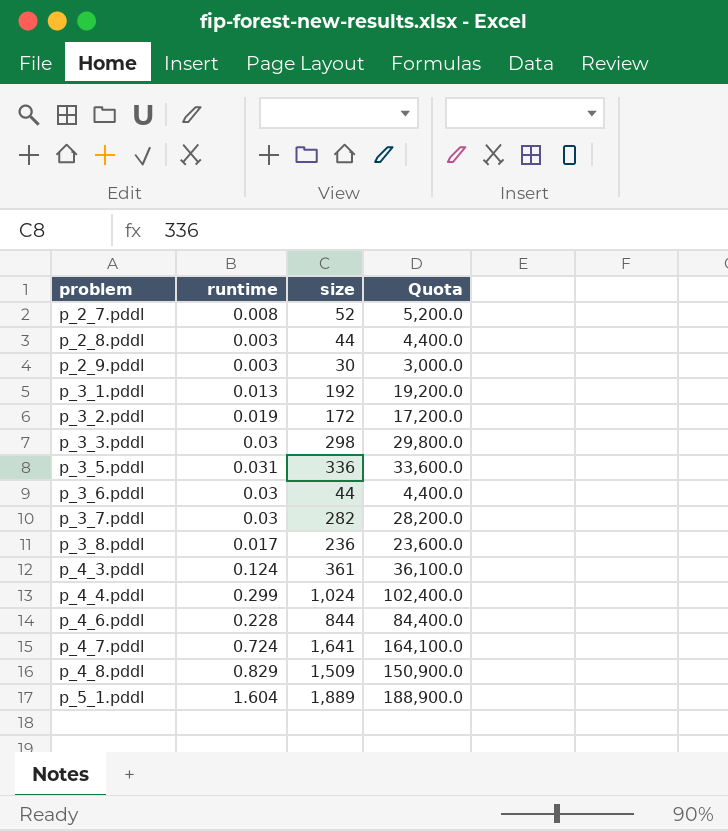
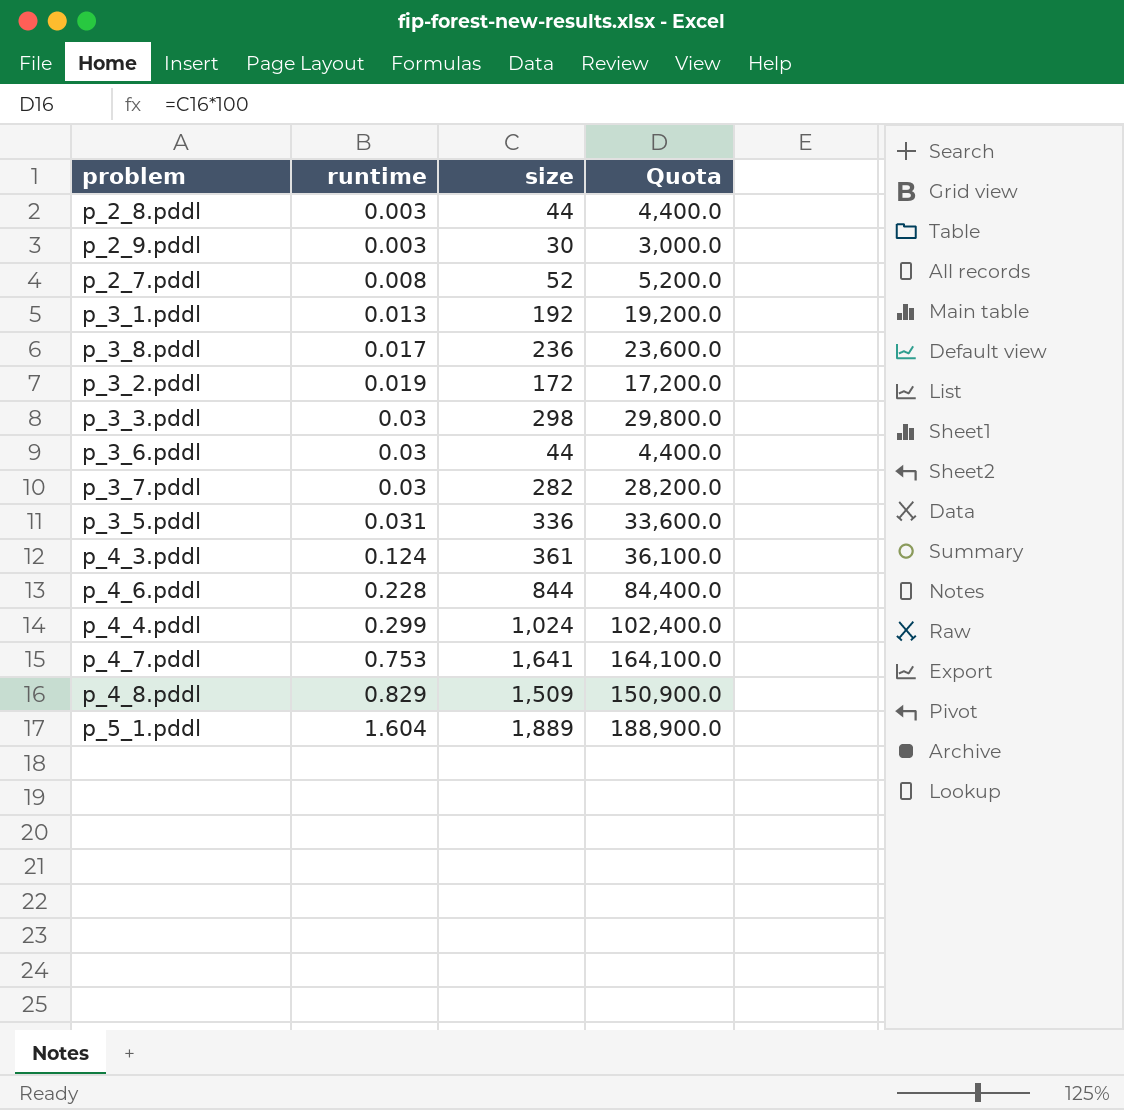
row order: problem ascending -> runtime ascending
p_4_7.pddl | runtime: 0.724 -> 0.753

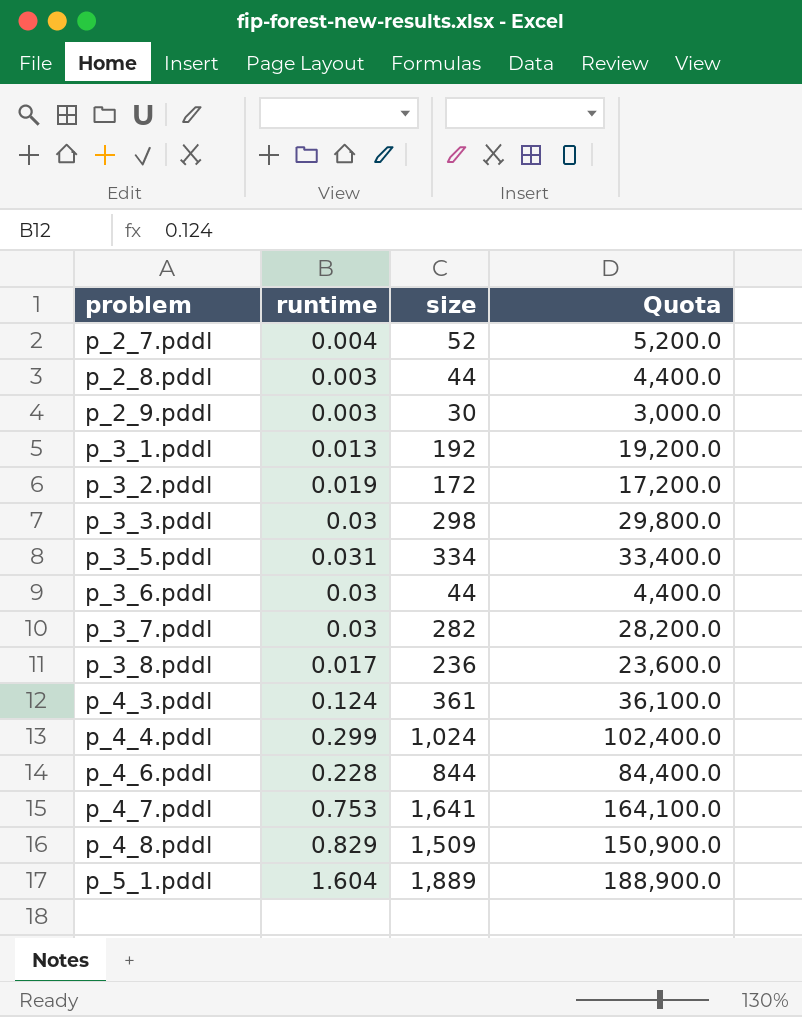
row order: runtime ascending -> problem ascending
p_2_7.pddl | runtime: 0.008 -> 0.004
p_3_5.pddl | size: 336 -> 334
p_3_5.pddl | Quota: 33,600.0 -> 33,400.0

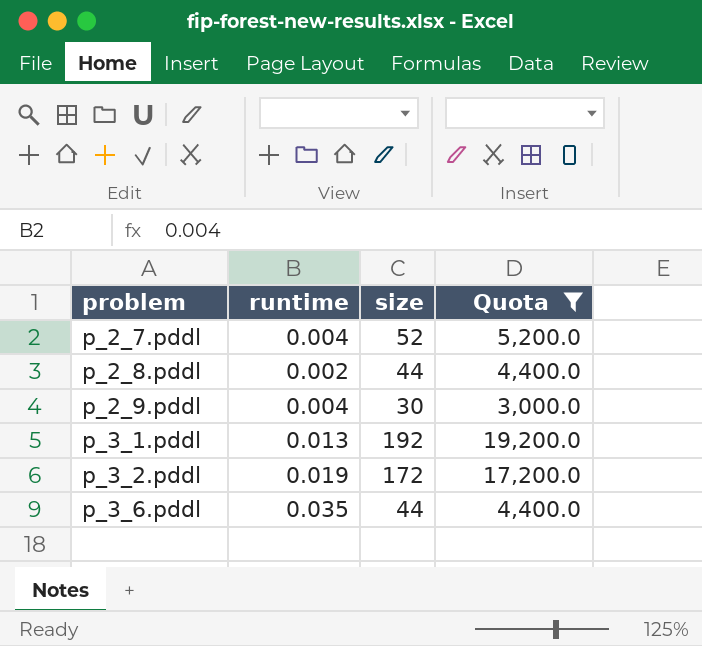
filter: none -> Quota <= 19,200.0
p_2_8.pddl | runtime: 0.003 -> 0.002
p_2_9.pddl | runtime: 0.003 -> 0.004
p_3_6.pddl | runtime: 0.03 -> 0.035

